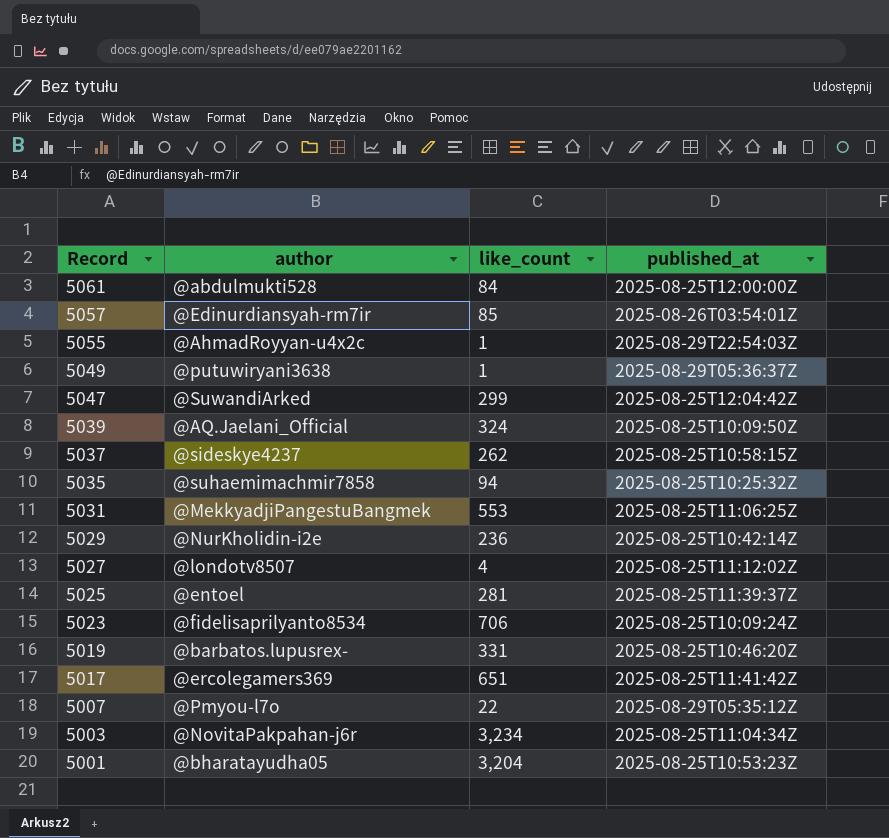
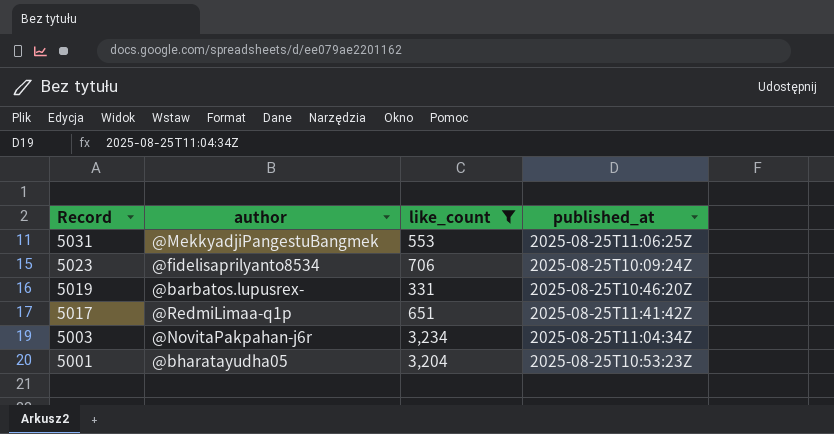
filter: none -> like_count >= 331
5017 | author: @ercolegamers369 -> @RedmiLimaa-q1p

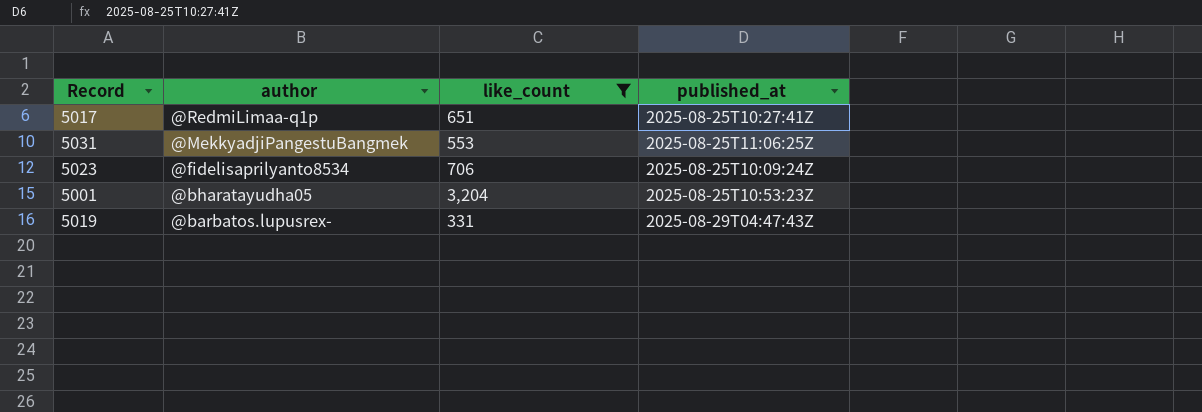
row order: Record descending -> author descending
row 5003: @NovitaPakpahan-j6r | 3,234 | 2025-08-25T11:04:34Z -> none
5017 | published_at: 2025-08-25T11:41:42Z -> 2025-08-25T10:27:41Z
5019 | published_at: 2025-08-25T10:46:20Z -> 2025-08-29T04:47:43Z

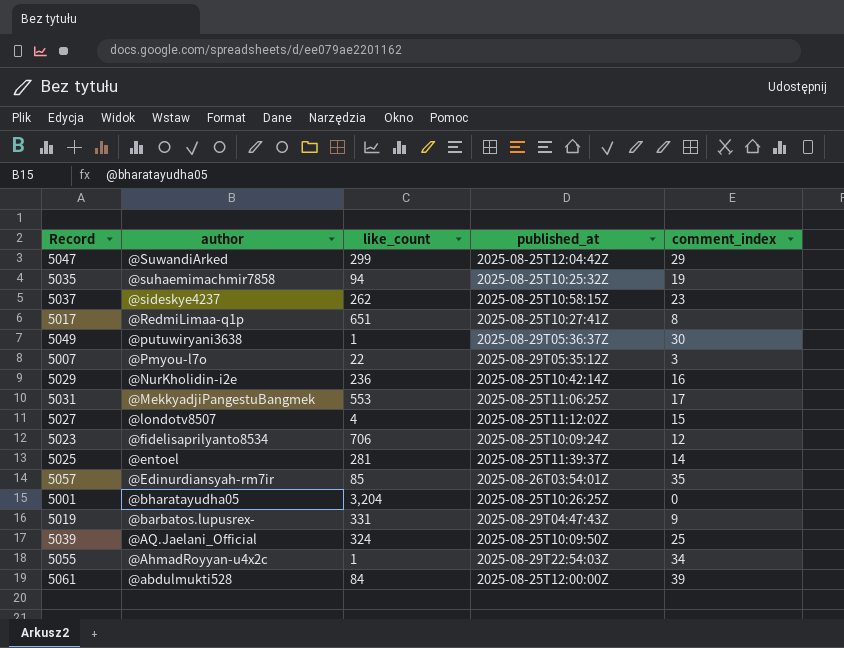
filter: like_count >= 331 -> none
column comment_index | position: none -> 5
5001 | published_at: 2025-08-25T10:53:23Z -> 2025-08-25T10:26:25Z

